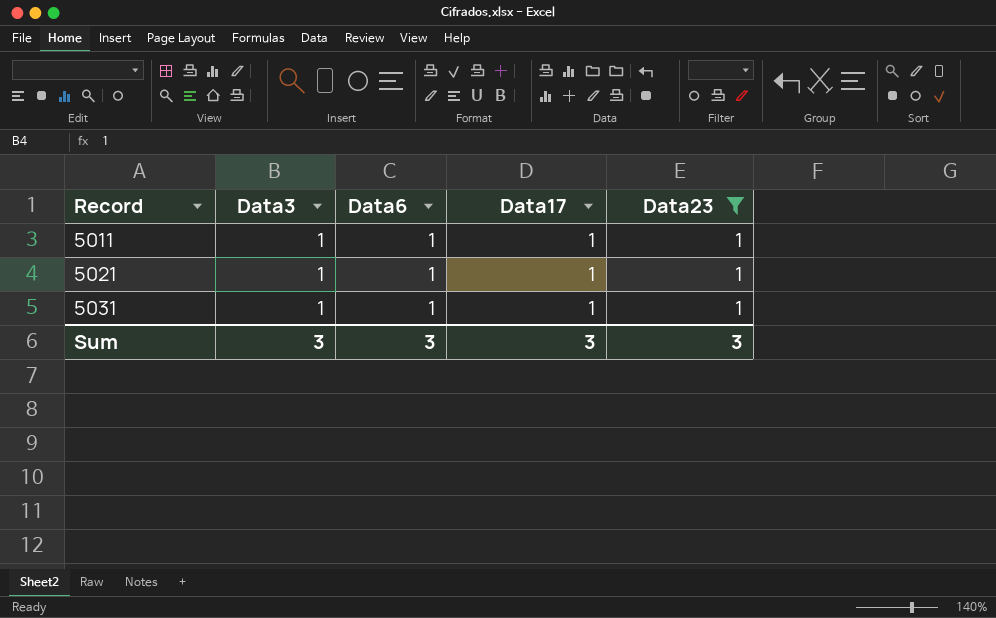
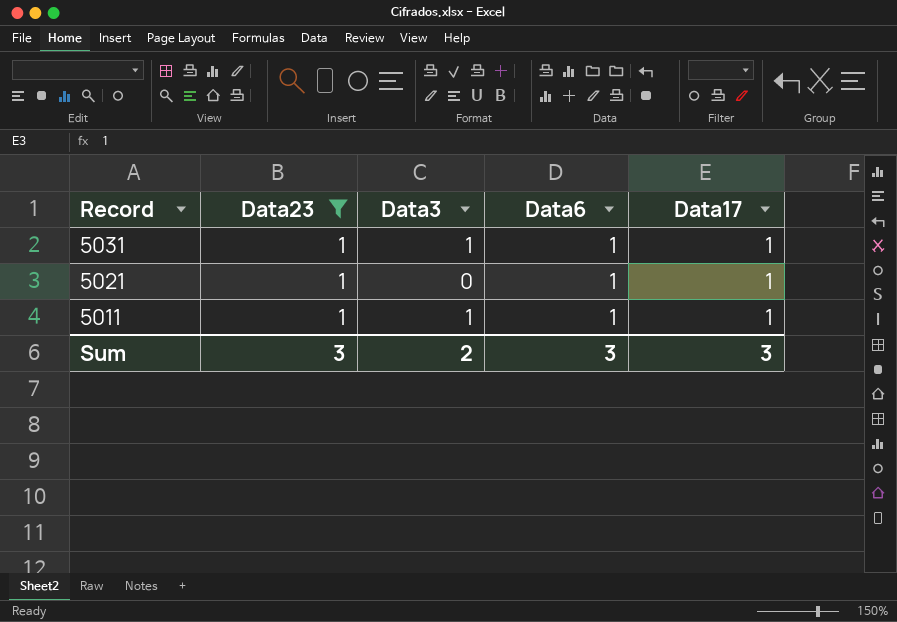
row order: Record ascending -> Record descending
column Data23 | position: 5 -> 2
5021 | Data3: 1 -> 0
Sum | Data3: 3 -> 2

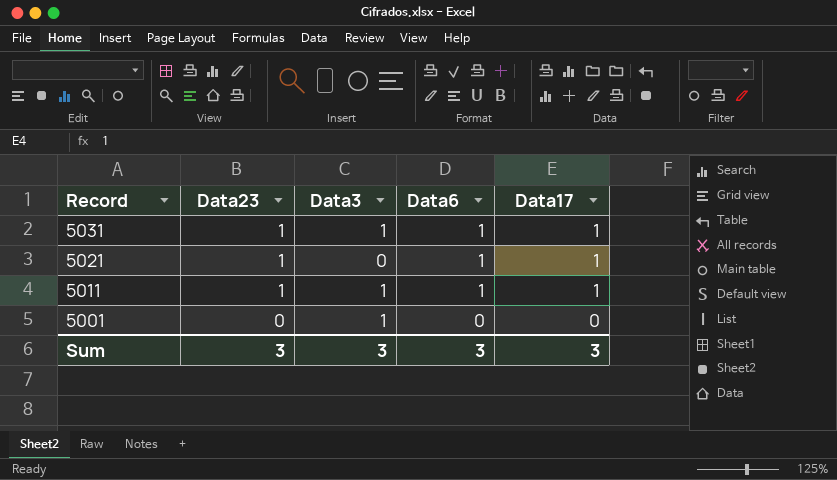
filter: Data23 = 1 -> none
Sum | Data3: 2 -> 3

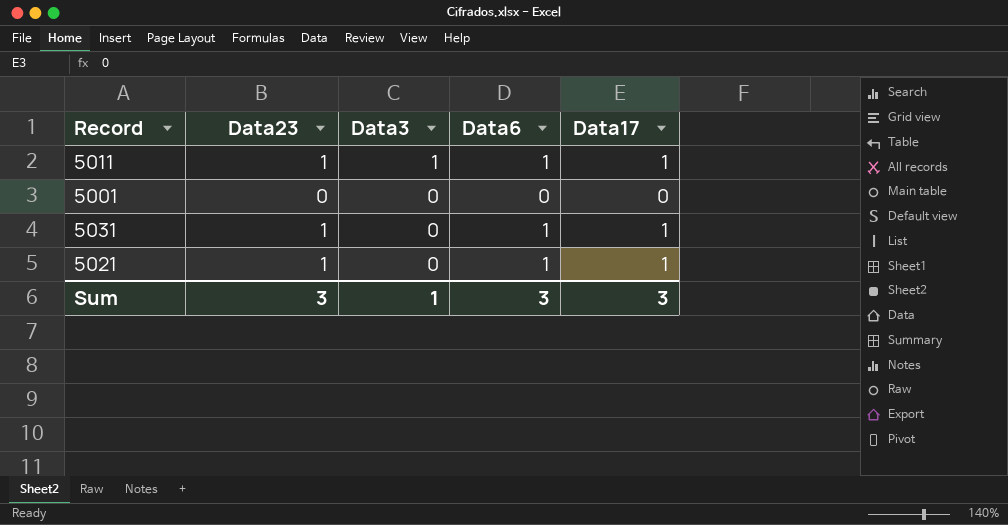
row order: Record descending -> Data3 descending
5001 | Data3: 1 -> 0
5031 | Data3: 1 -> 0
Sum | Data3: 3 -> 1

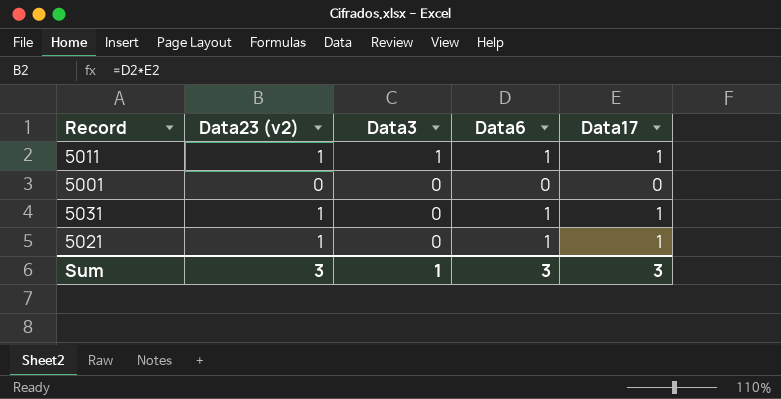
column name: Data23 -> Data23 (v2)

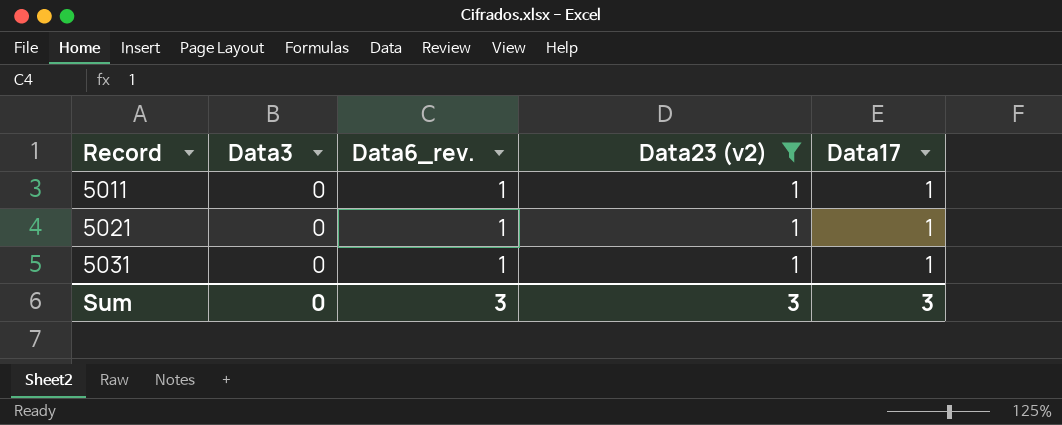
filter: none -> Data23 (v2) = 1
row order: Data3 descending -> Record ascending
column name: Data6 -> Data6_rev.
column Data23 (v2) | position: 2 -> 4
5011 | Data3: 1 -> 0
Sum | Data3: 1 -> 0

